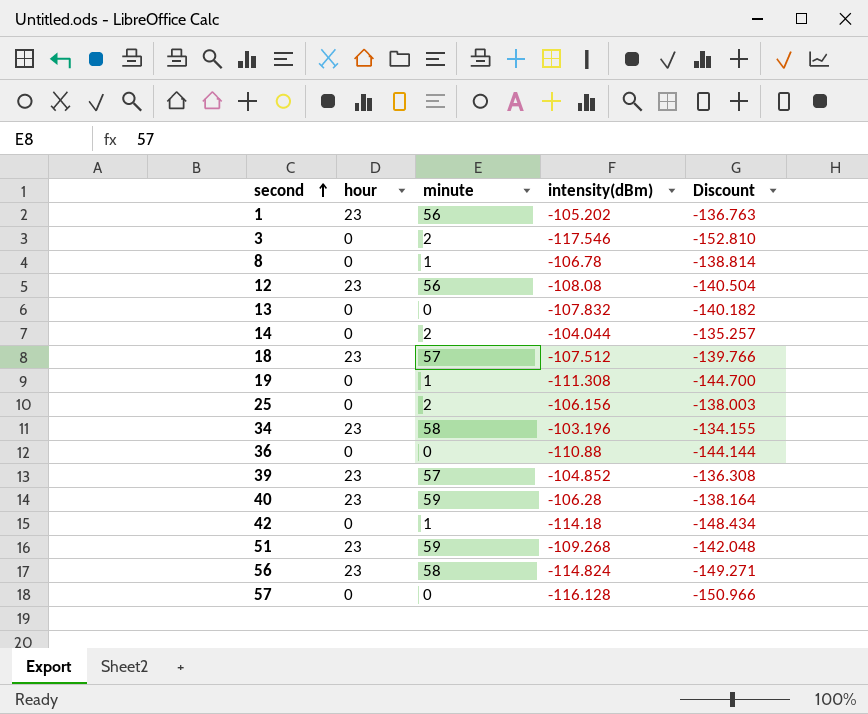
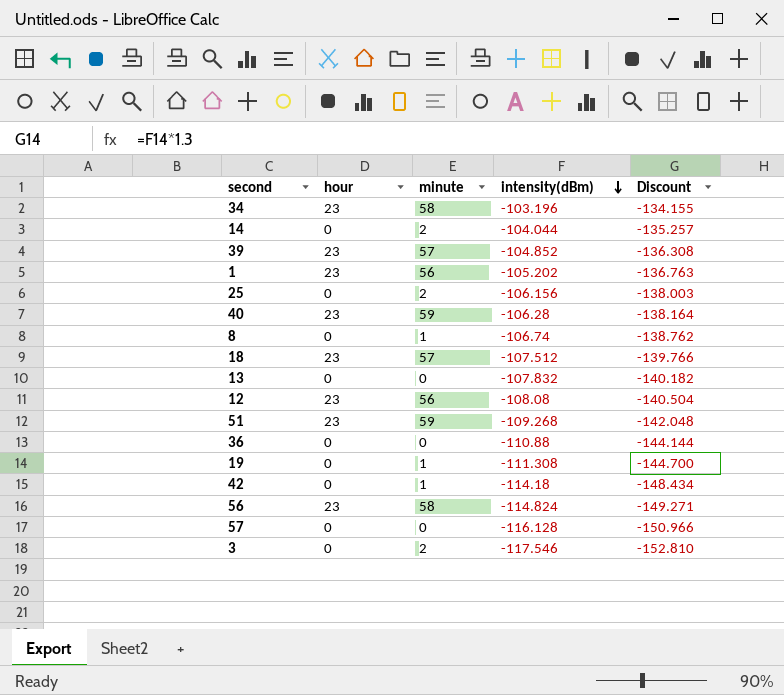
row order: second ascending -> intensity(dBm) descending
8 | intensity(dBm): -106.78 -> -106.74
8 | Discount: -138.814 -> -138.762

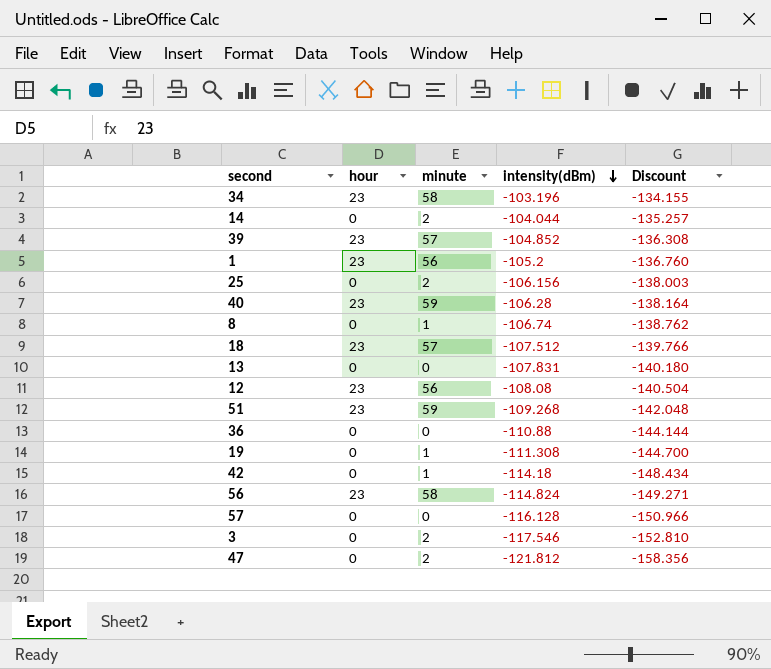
1 | intensity(dBm): -105.202 -> -105.2
1 | Discount: -136.763 -> -136.760
13 | intensity(dBm): -107.832 -> -107.831
13 | Discount: -140.182 -> -140.180
row 47: none -> 0 | 2 | -121.812 | -158.356

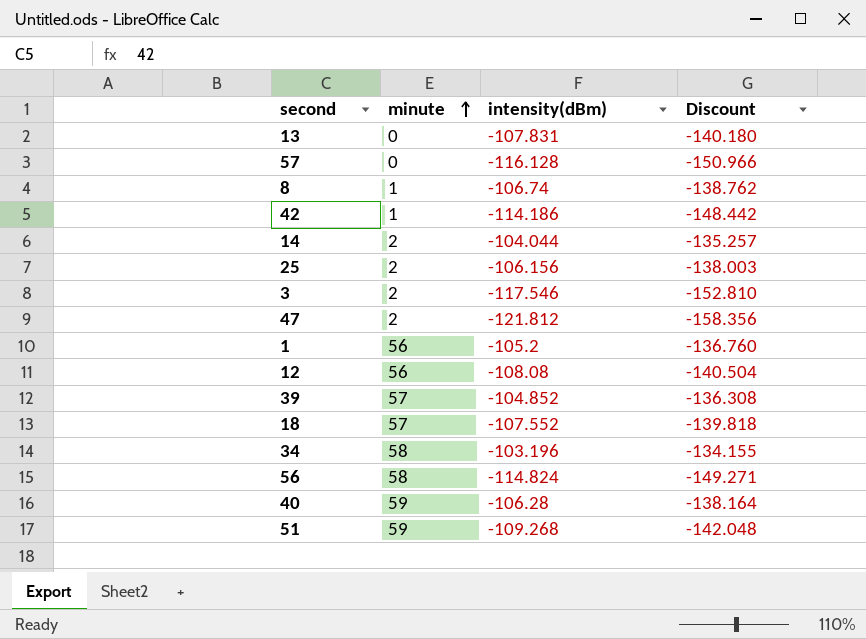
row order: intensity(dBm) descending -> minute ascending
column hour | position: 2 -> none
row 36: 0 | 0 | -110.88 | -144.144 -> none
row 19: 0 | 1 | -111.308 | -144.700 -> none
42 | intensity(dBm): -114.18 -> -114.186
42 | Discount: -148.434 -> -148.442
18 | intensity(dBm): -107.512 -> -107.552
18 | Discount: -139.766 -> -139.818

